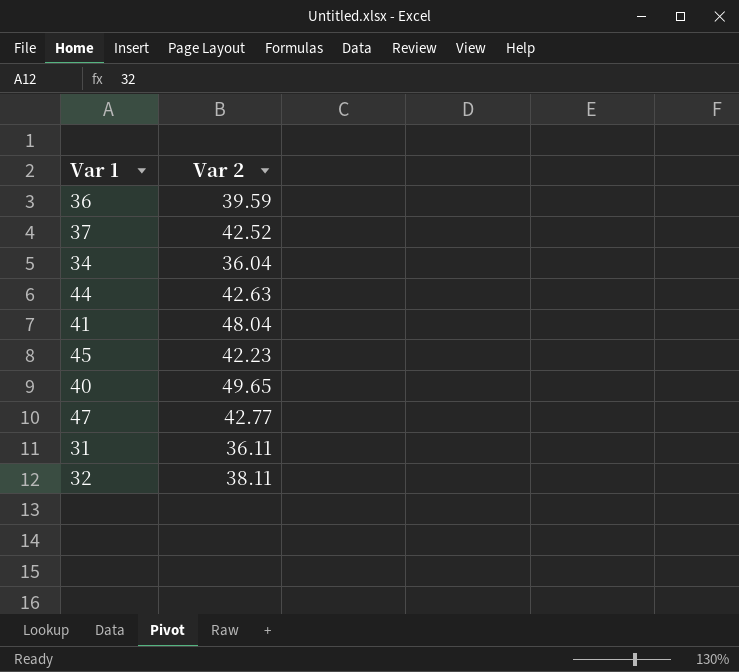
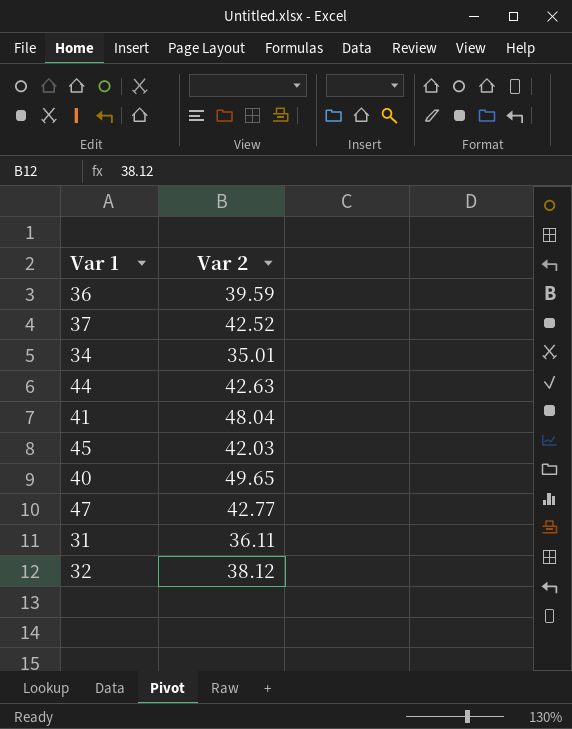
34 | Var 2: 36.04 -> 35.01
45 | Var 2: 42.23 -> 42.03
32 | Var 2: 38.11 -> 38.12

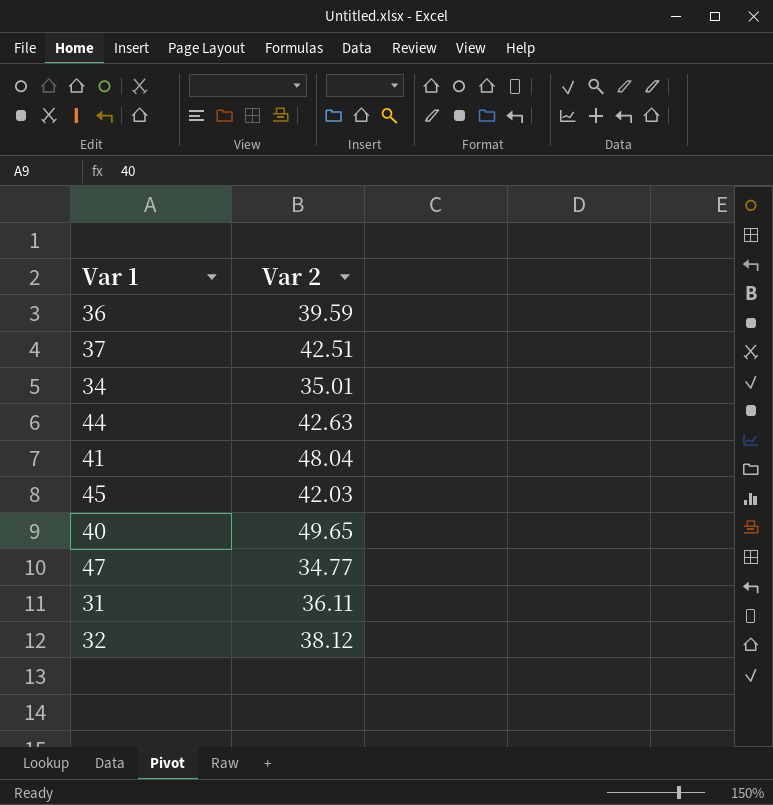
37 | Var 2: 42.52 -> 42.51
47 | Var 2: 42.77 -> 34.77

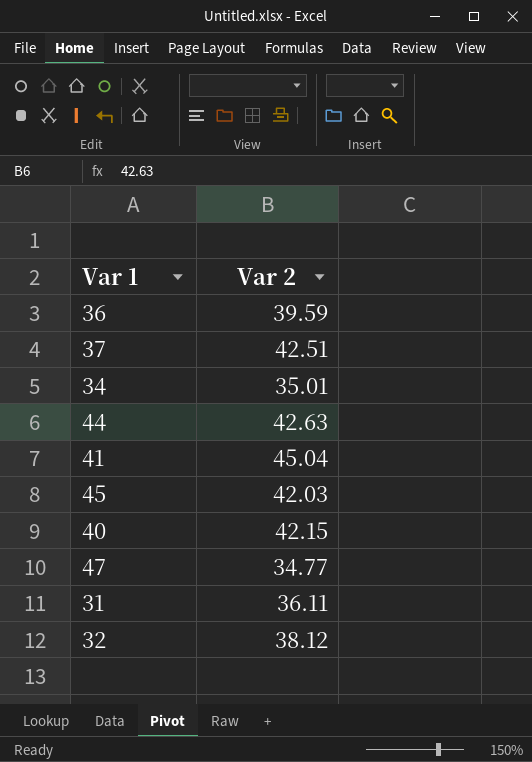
41 | Var 2: 48.04 -> 45.04
40 | Var 2: 49.65 -> 42.15

